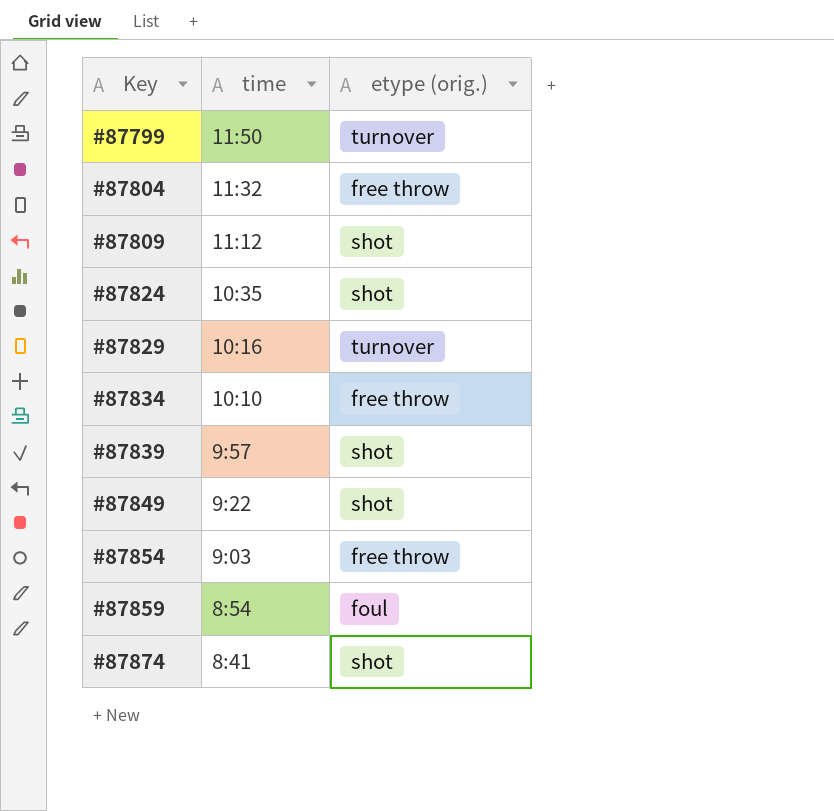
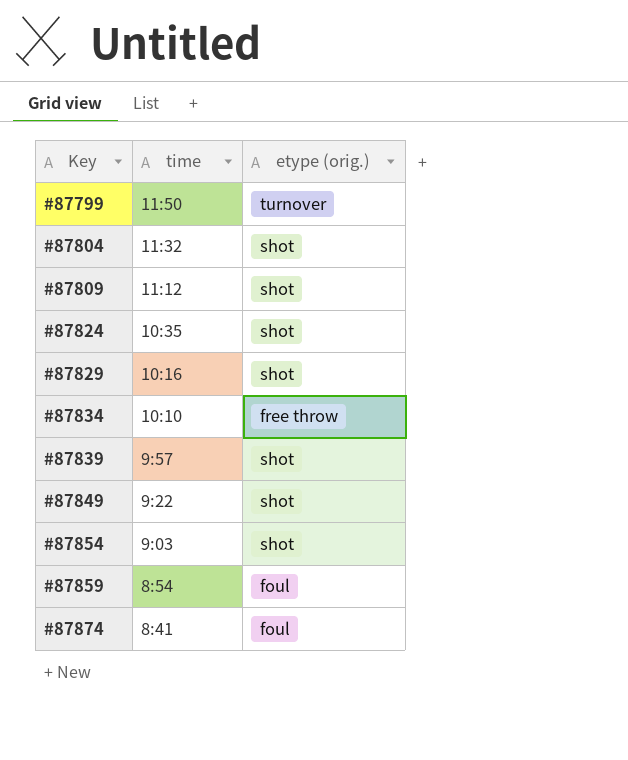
#87804 | etype (orig.): free throw -> shot
#87829 | etype (orig.): turnover -> shot
#87854 | etype (orig.): free throw -> shot
#87874 | etype (orig.): shot -> foul

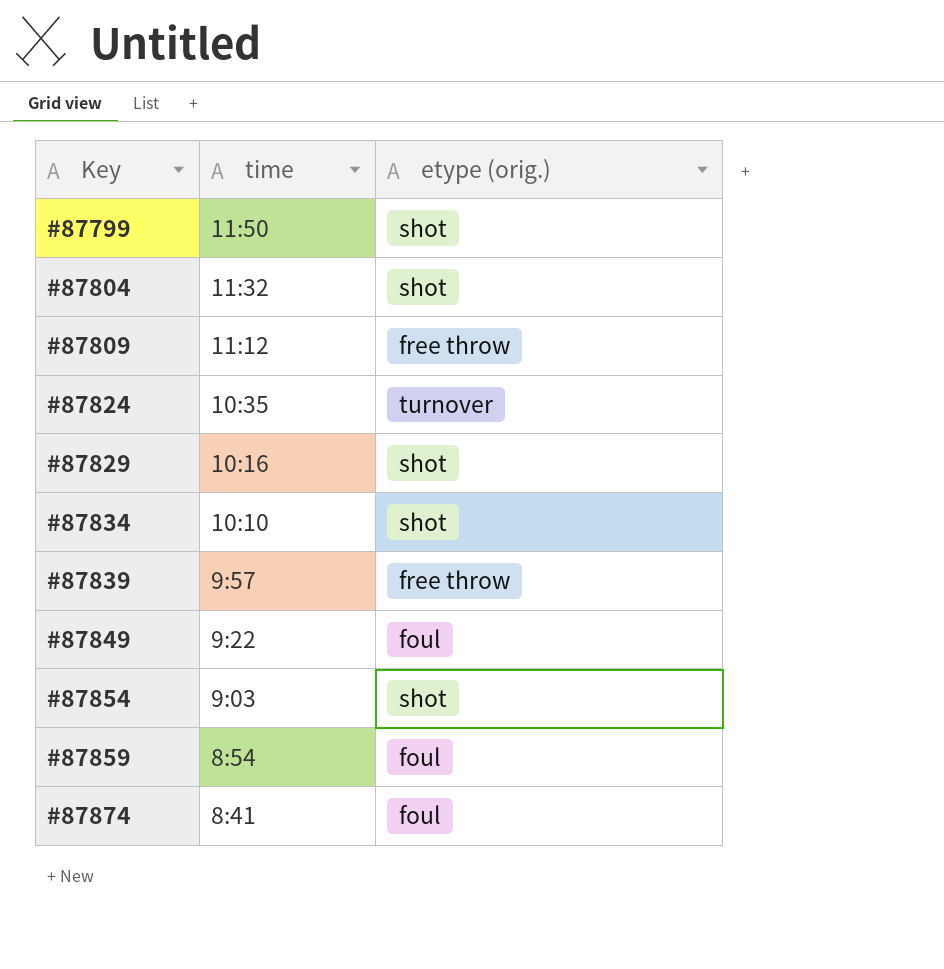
#87799 | etype (orig.): turnover -> shot
#87809 | etype (orig.): shot -> free throw
#87824 | etype (orig.): shot -> turnover
#87834 | etype (orig.): free throw -> shot
#87839 | etype (orig.): shot -> free throw
#87849 | etype (orig.): shot -> foul

